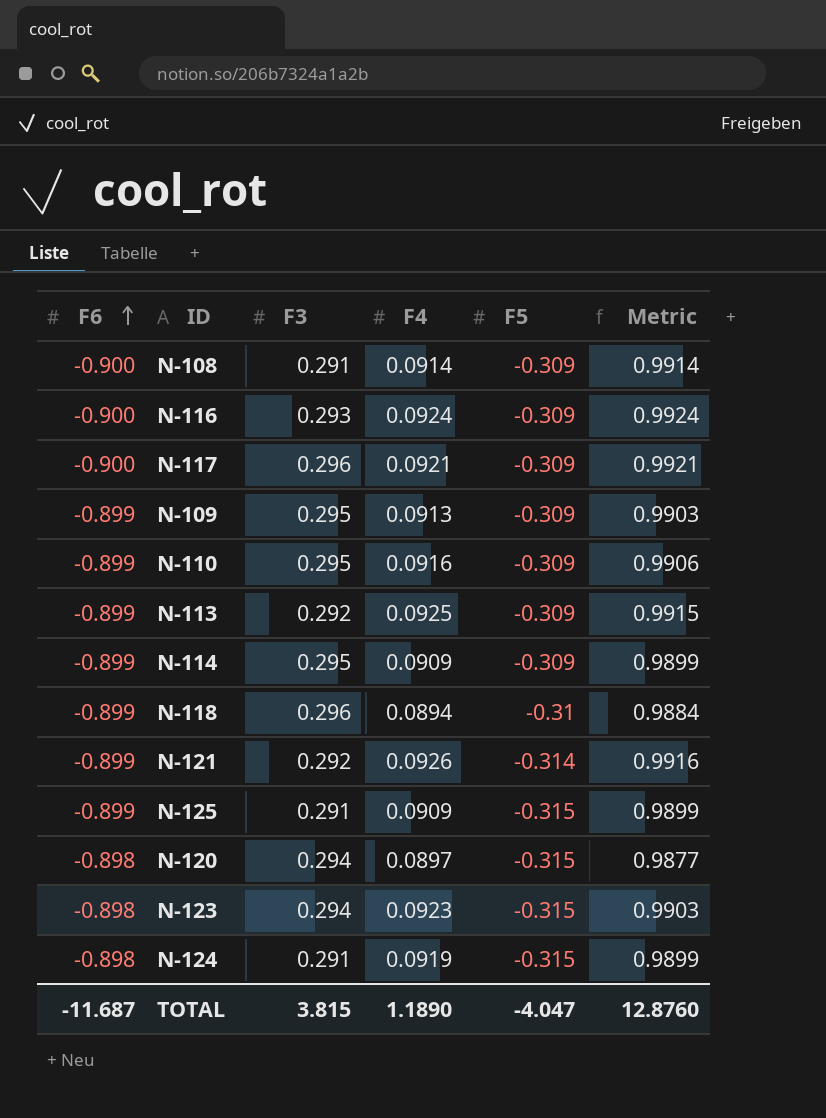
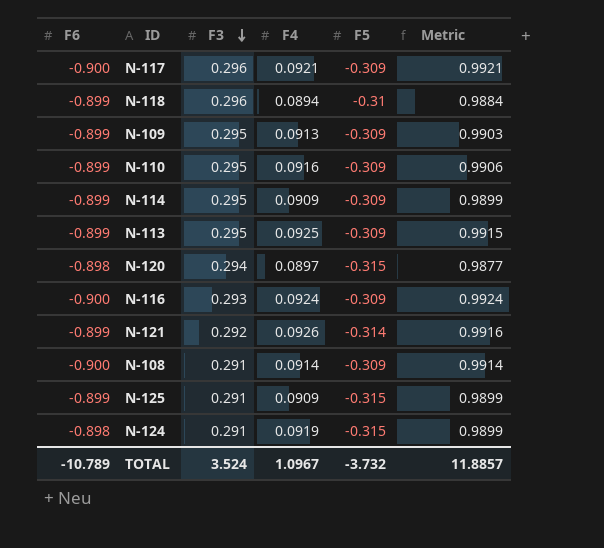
row order: F6 ascending -> F3 descending
row N-123: -0.898 | 0.294 | 0.0923 | -0.315 | 0.9903 -> none
N-113 | F3: 0.292 -> 0.295
TOTAL | F6: -11.687 -> -10.789
TOTAL | F3: 3.815 -> 3.524
TOTAL | F4: 1.1890 -> 1.0967
TOTAL | F5: -4.047 -> -3.732
TOTAL | Metric: 12.8760 -> 11.8857

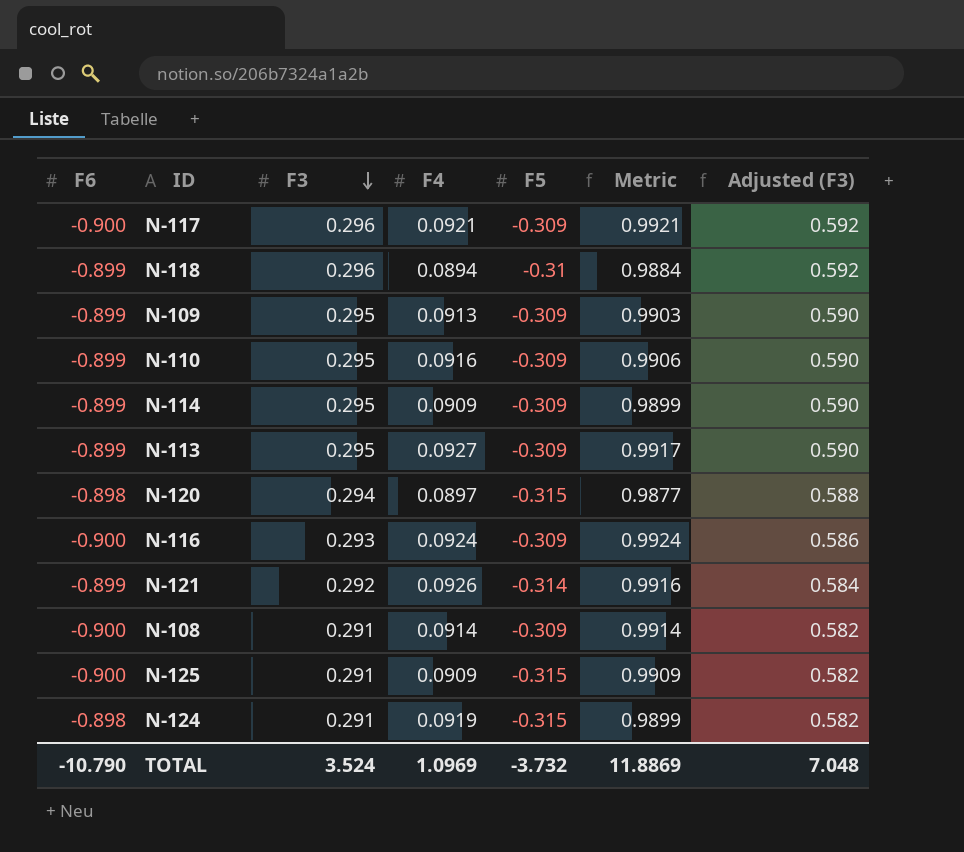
column Adjusted (F3) | formula: none -> [F3] * 2
N-113 | F4: 0.0925 -> 0.0927
N-113 | Metric: 0.9915 -> 0.9917
N-125 | F6: -0.899 -> -0.900
N-125 | Metric: 0.9899 -> 0.9909
TOTAL | F6: -10.789 -> -10.790
TOTAL | F4: 1.0967 -> 1.0969
TOTAL | Metric: 11.8857 -> 11.8869

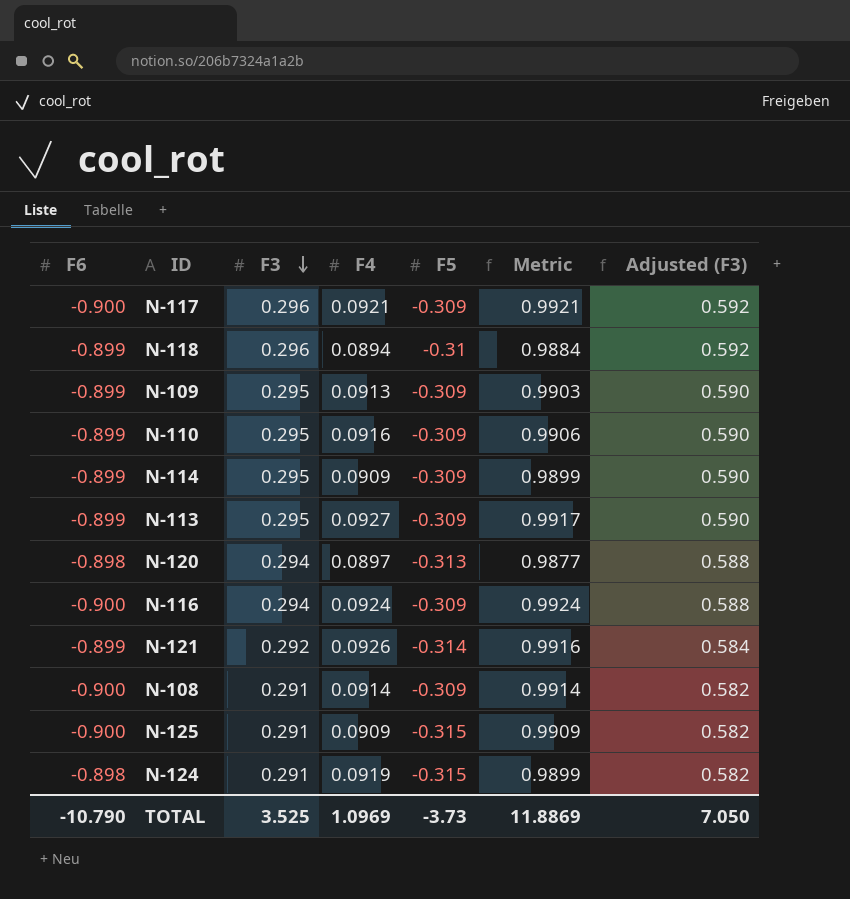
N-120 | F5: -0.315 -> -0.313
N-116 | F3: 0.293 -> 0.294
N-116 | Adjusted (F3): 0.586 -> 0.588
TOTAL | F3: 3.524 -> 3.525
TOTAL | F5: -3.732 -> -3.73
TOTAL | Adjusted (F3): 7.048 -> 7.050

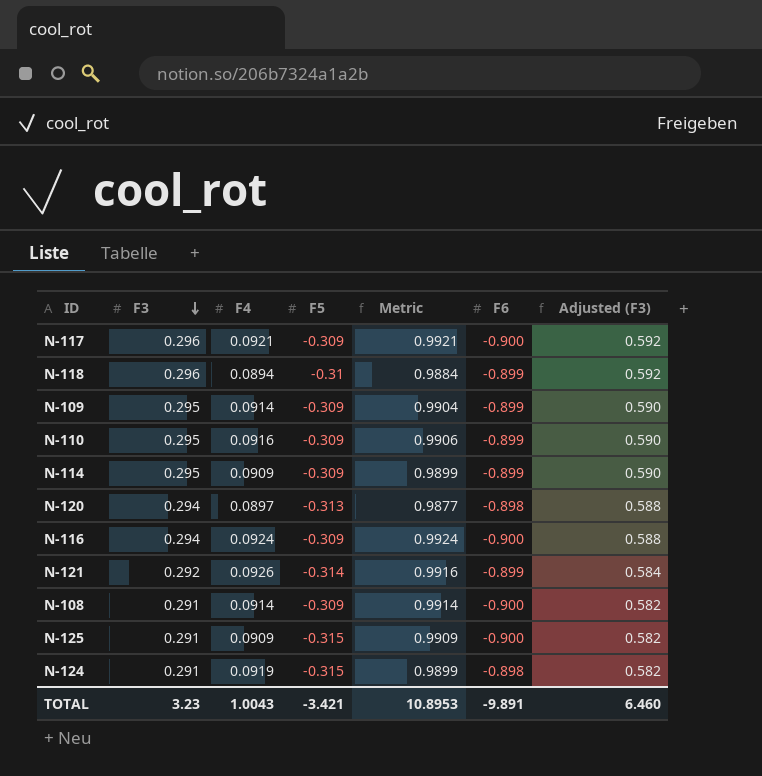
column F6 | position: 1 -> 6
row N-113: -0.899 | 0.295 | 0.0927 | -0.309 | 0.9917 | 0.590 -> none
N-109 | F4: 0.0913 -> 0.0914
N-109 | Metric: 0.9903 -> 0.9904
TOTAL | F3: 3.525 -> 3.23
TOTAL | F4: 1.0969 -> 1.0043
TOTAL | F5: -3.73 -> -3.421
TOTAL | Metric: 11.8869 -> 10.8953
TOTAL | F6: -10.790 -> -9.891
TOTAL | Adjusted (F3): 7.050 -> 6.460

